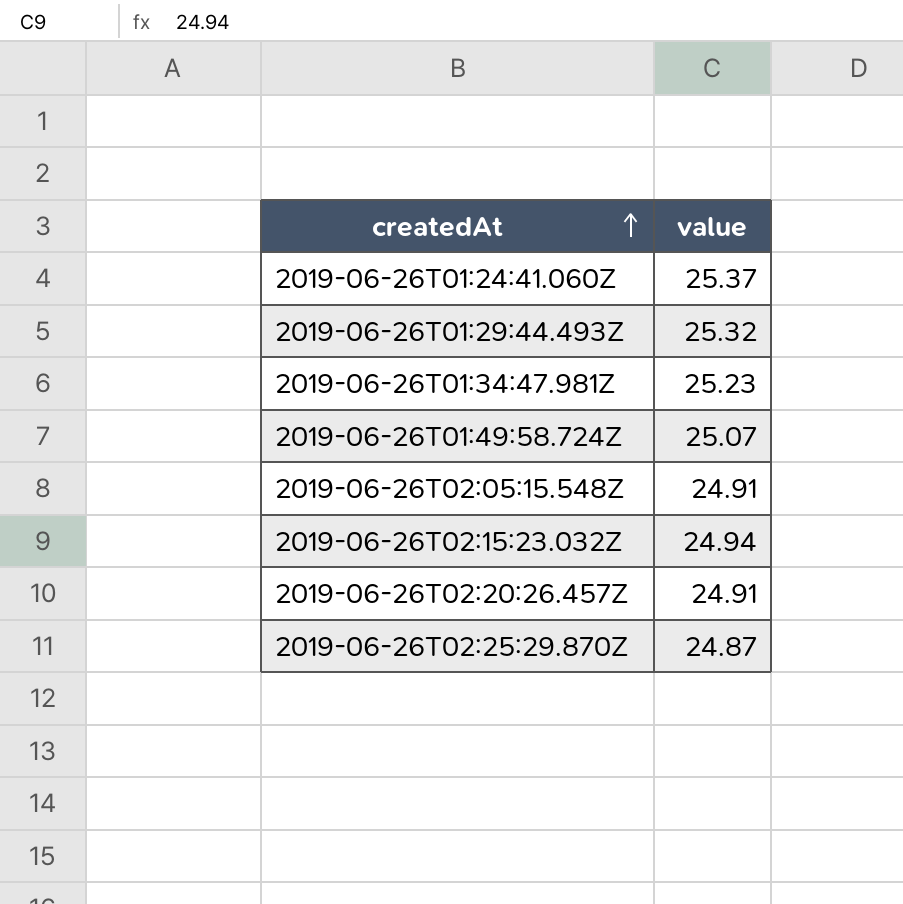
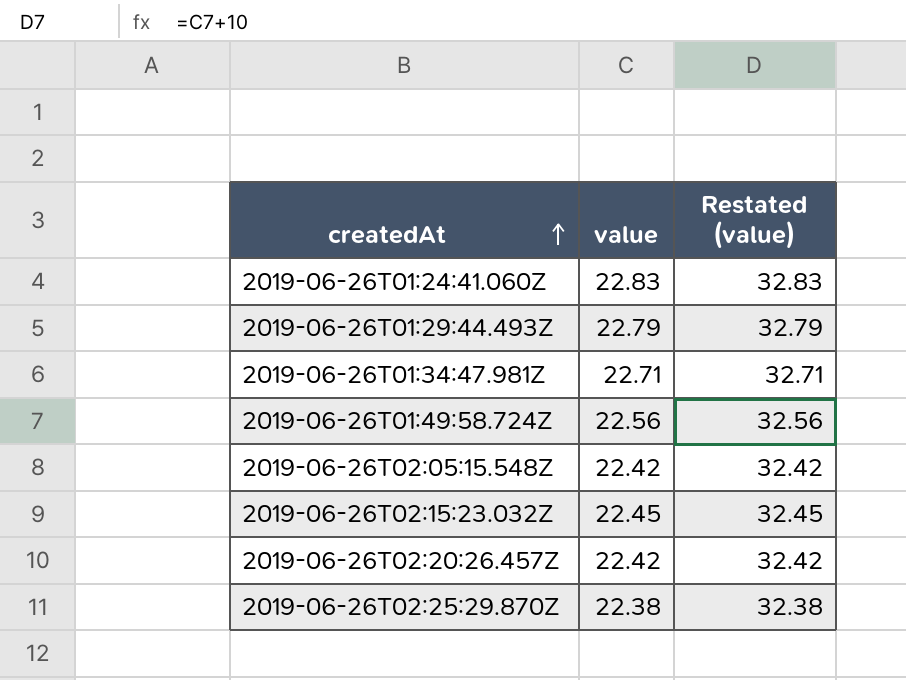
column Restated (value) | formula: none -> [value] + 10
2019-06-26T01:24:41.060Z | value: 25.37 -> 22.83
2019-06-26T01:29:44.493Z | value: 25.32 -> 22.79
2019-06-26T01:34:47.981Z | value: 25.23 -> 22.71
2019-06-26T01:49:58.724Z | value: 25.07 -> 22.56
2019-06-26T02:05:15.548Z | value: 24.91 -> 22.42
2019-06-26T02:15:23.032Z | value: 24.94 -> 22.45
2019-06-26T02:20:26.457Z | value: 24.91 -> 22.42
2019-06-26T02:25:29.870Z | value: 24.87 -> 22.38

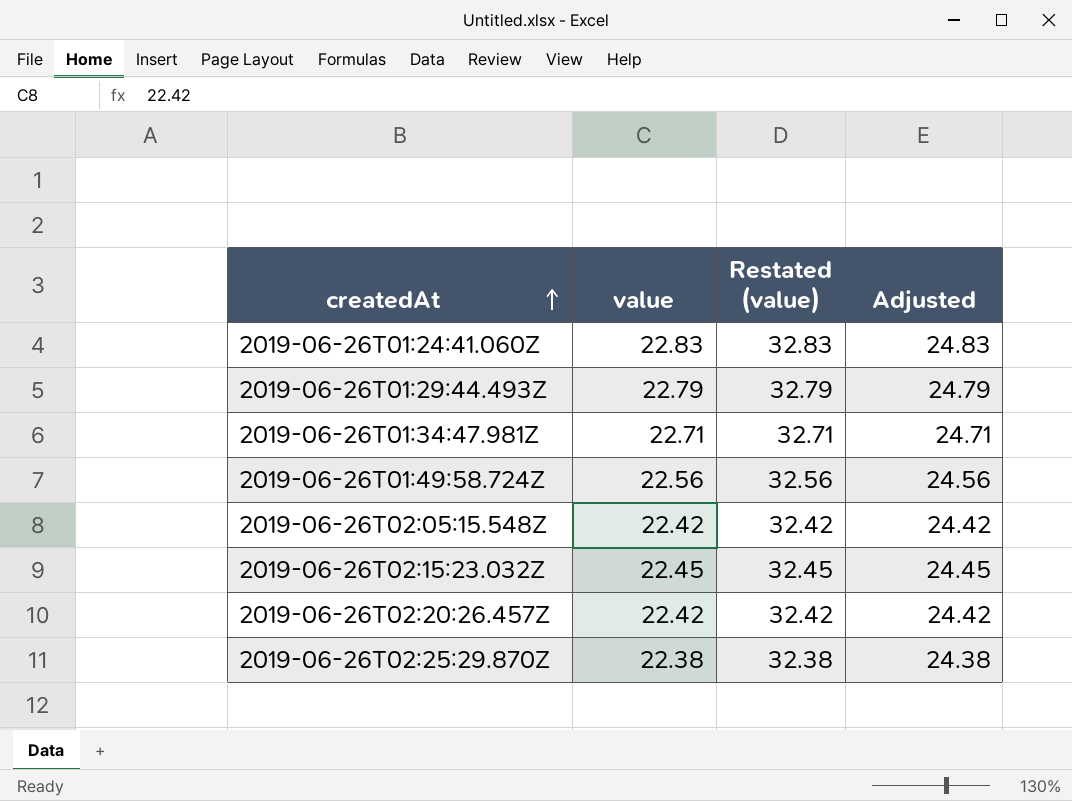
column Adjusted | formula: none -> [value] + 2

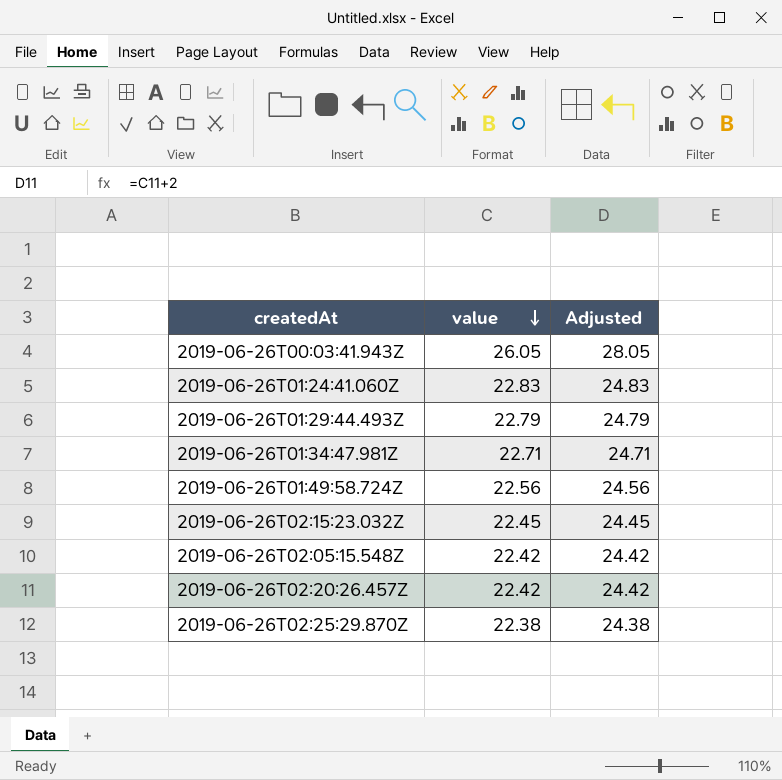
row order: createdAt ascending -> value descending
column Restated (value) | formula: [value] + 10 -> none
row 2019-06-26T00:03:41.943Z: none -> 26.05 | 28.05

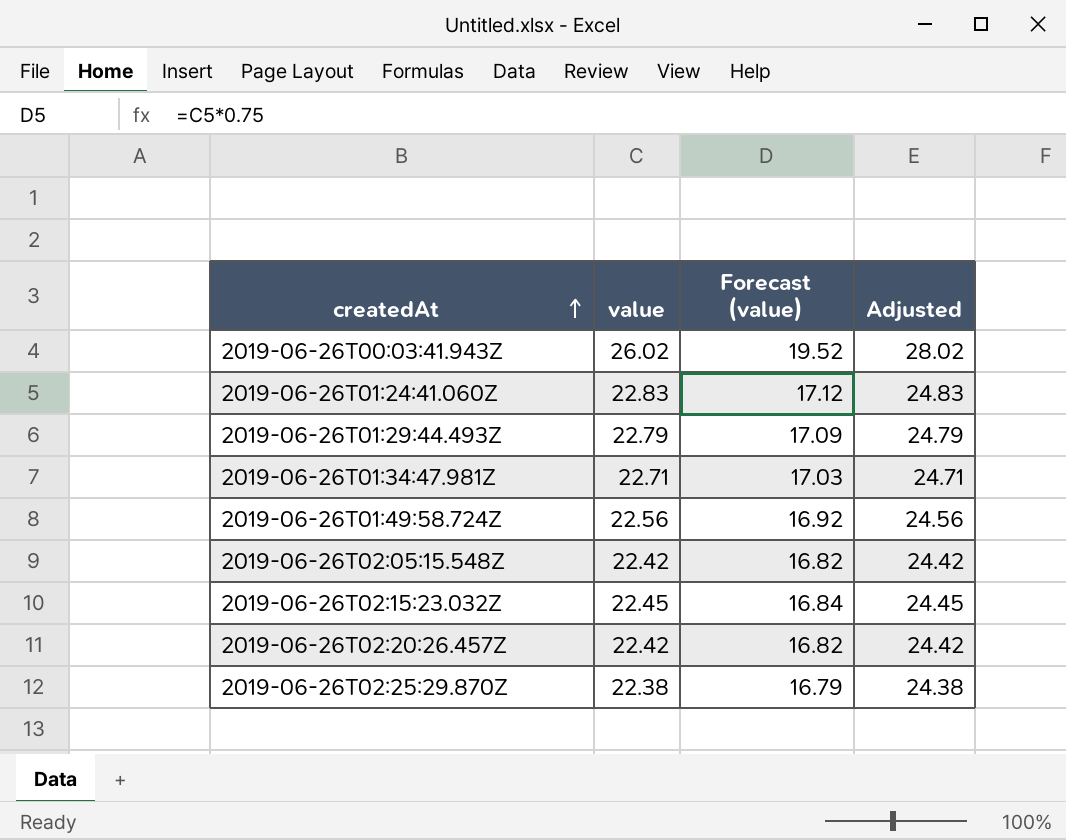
row order: value descending -> createdAt ascending
column Forecast (value) | formula: none -> [value] * 0.75
2019-06-26T00:03:41.943Z | value: 26.05 -> 26.02
2019-06-26T00:03:41.943Z | Adjusted: 28.05 -> 28.02

